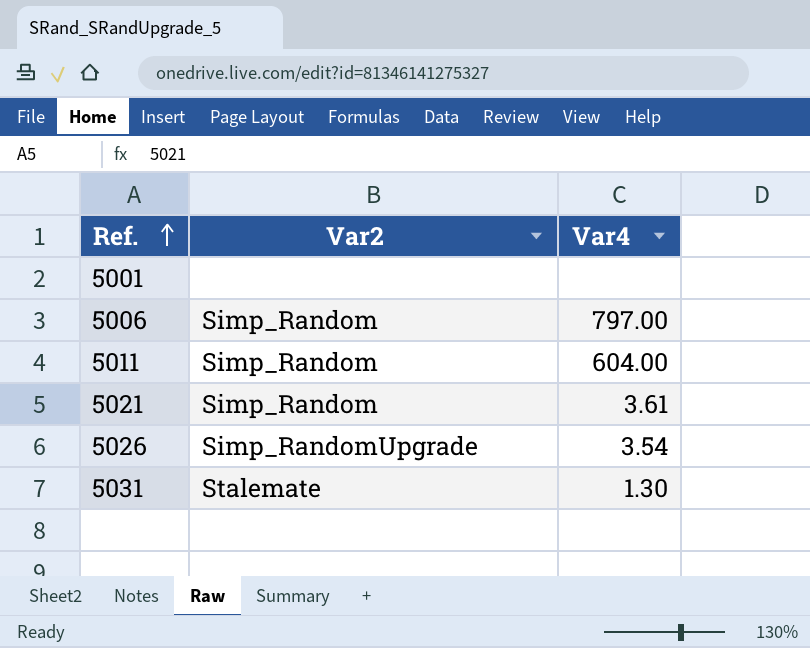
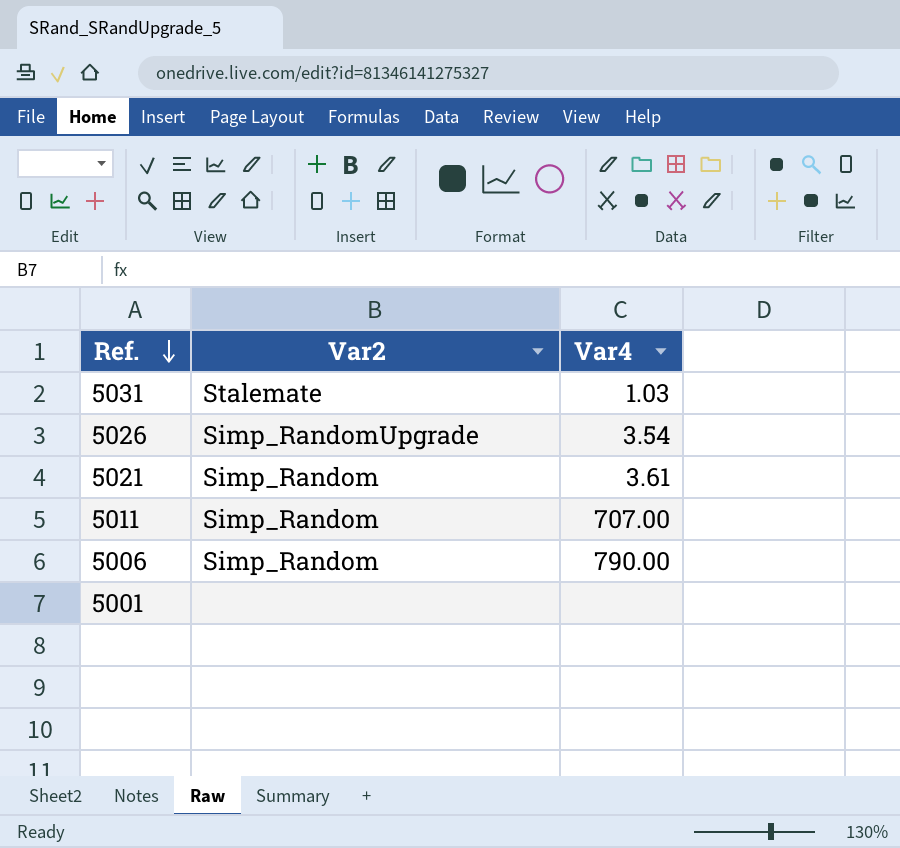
row order: Ref. ascending -> Ref. descending
5031 | Var4: 1.30 -> 1.03
5011 | Var4: 604.00 -> 707.00
5006 | Var4: 797.00 -> 790.00

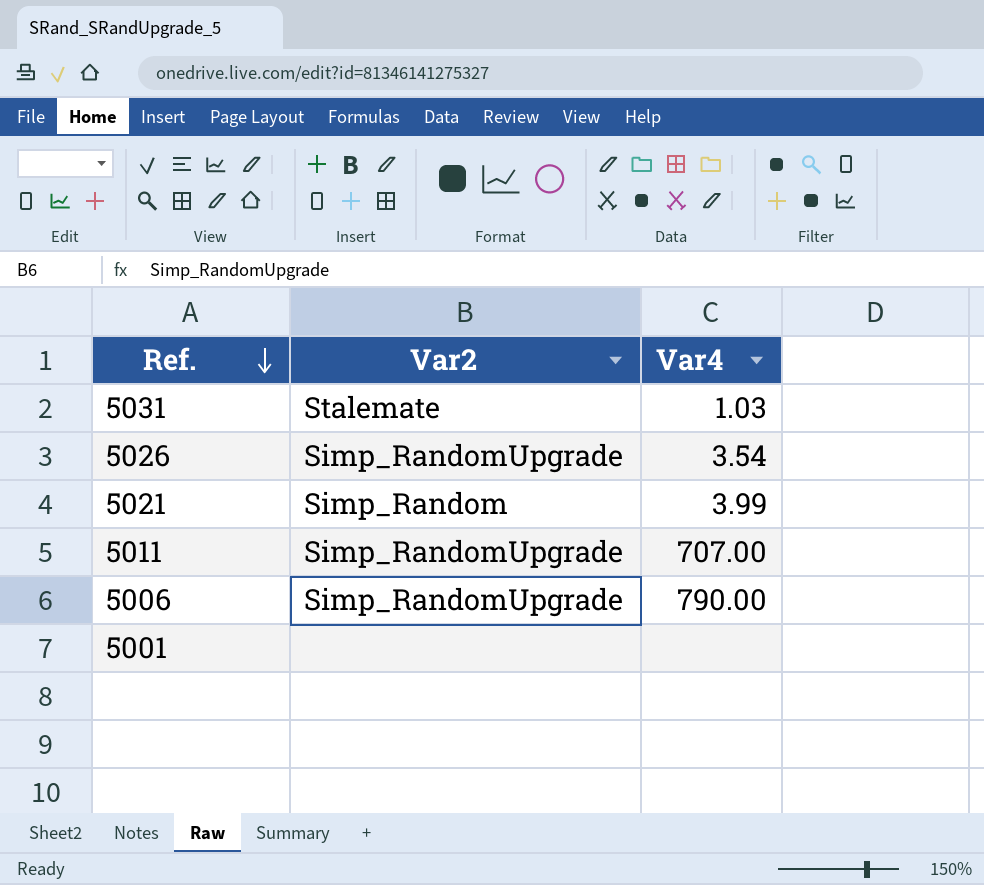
5021 | Var4: 3.61 -> 3.99
5011 | Var2: Simp_Random -> Simp_RandomUpgrade
5006 | Var2: Simp_Random -> Simp_RandomUpgrade

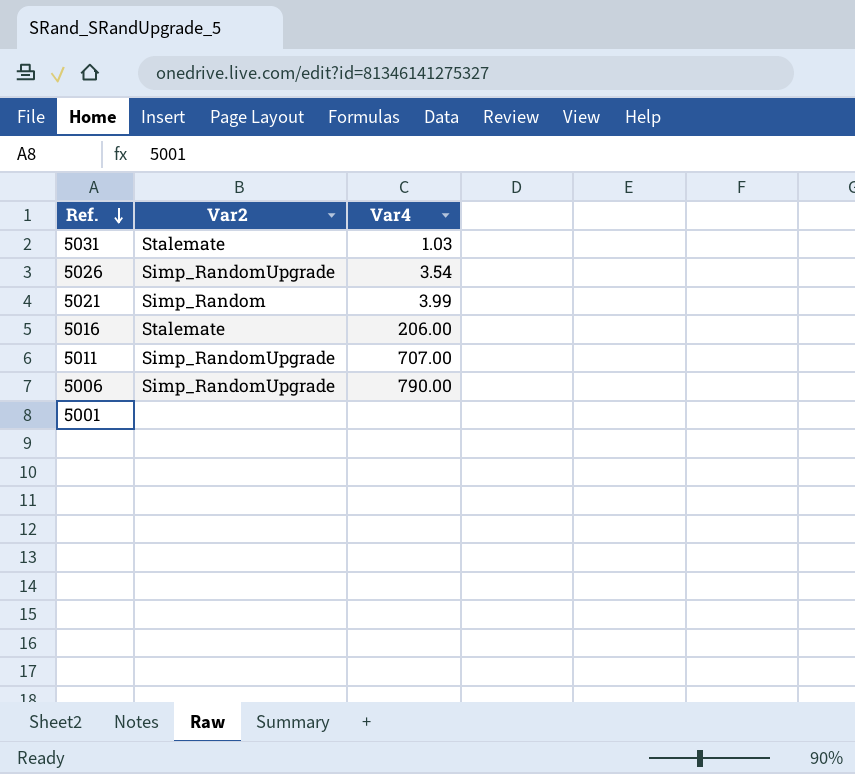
row 5016: none -> Stalemate | 206.00

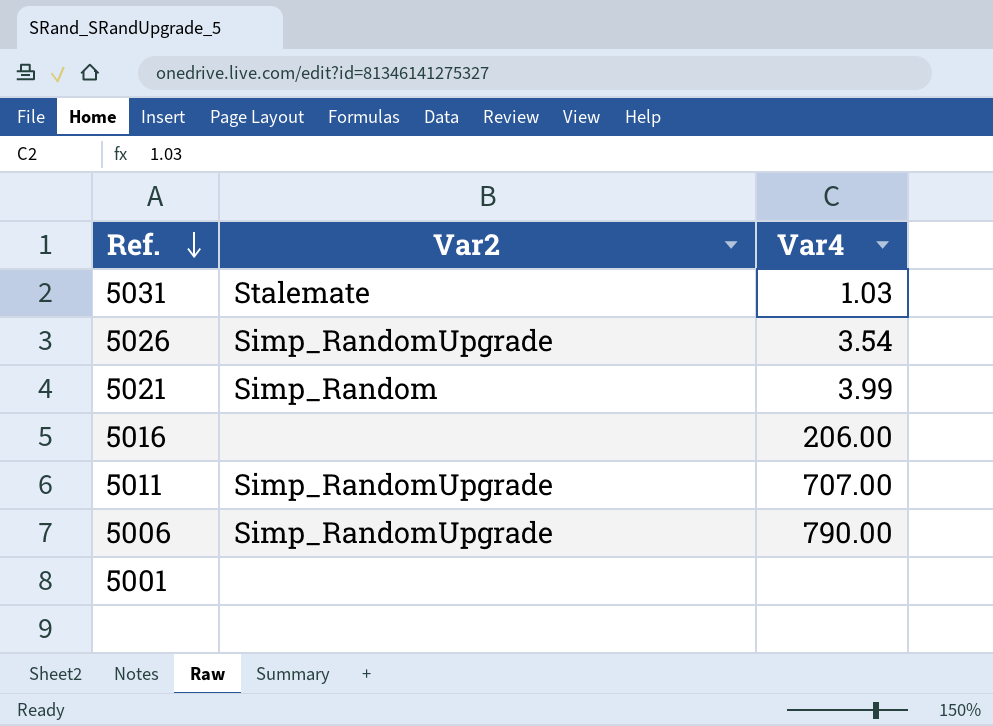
5016 | Var2: Stalemate -> none

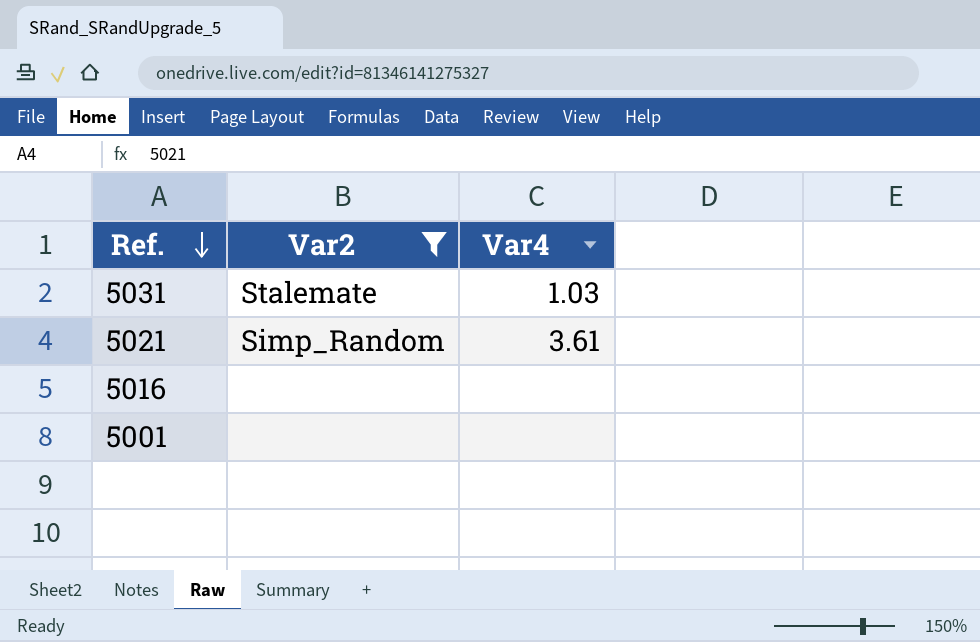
filter: none -> Var2 != Simp_RandomUpgrade
5021 | Var4: 3.99 -> 3.61
5016 | Var4: 206.00 -> none

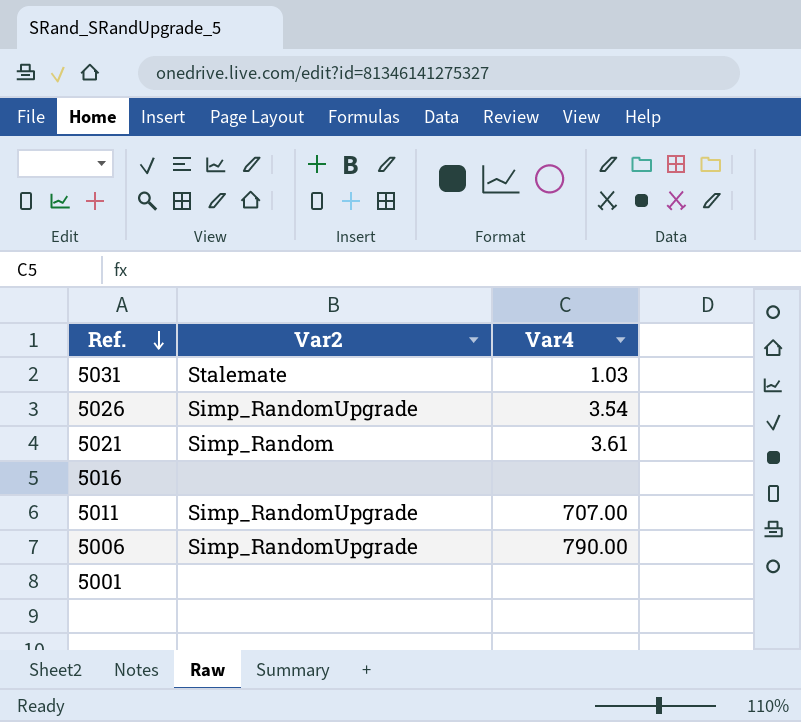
filter: Var2 != Simp_RandomUpgrade -> none

